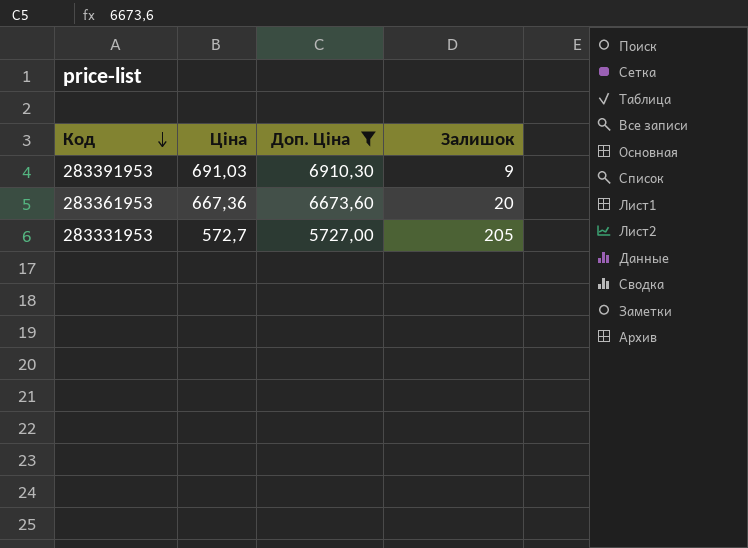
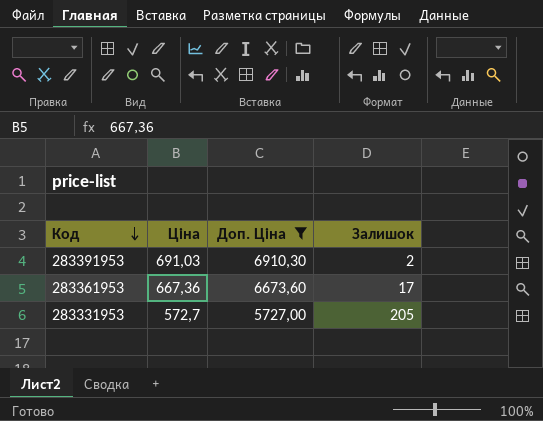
283391953 | Залишок: 9 -> 2
283361953 | Залишок: 20 -> 17

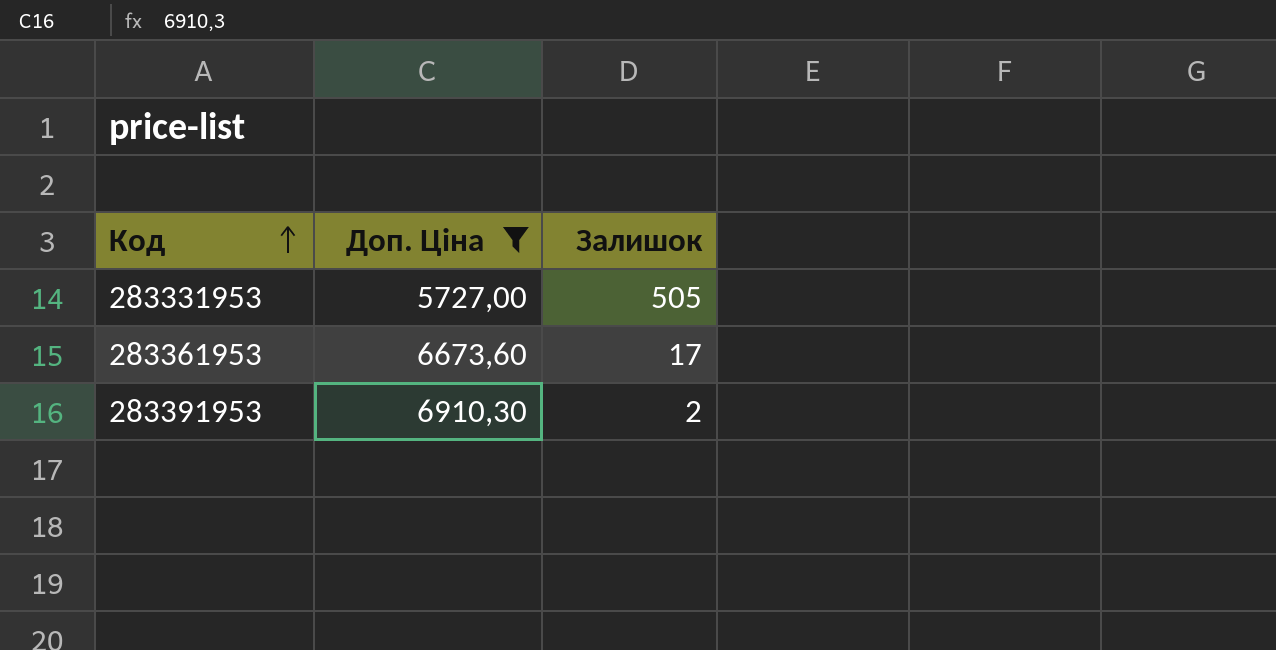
row order: Код descending -> Код ascending
column Ціна | position: 2 -> none
283331953 | Залишок: 205 -> 505

